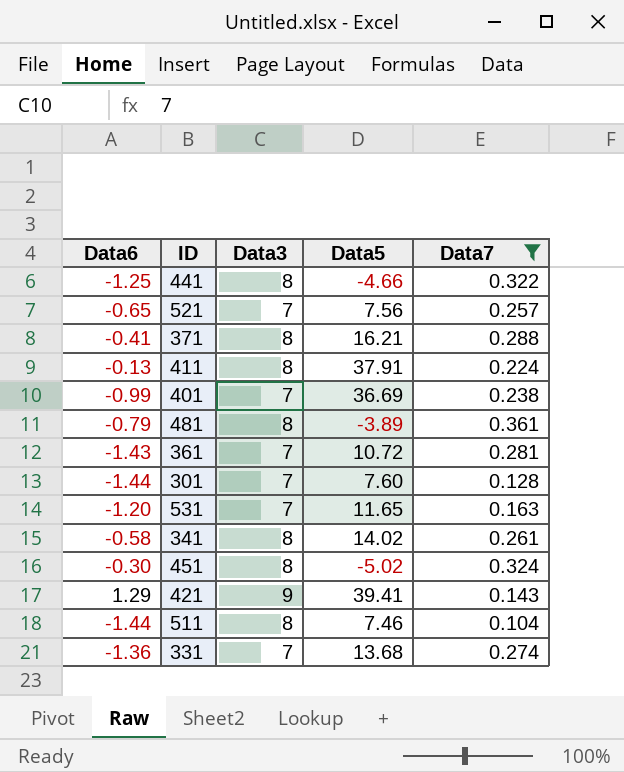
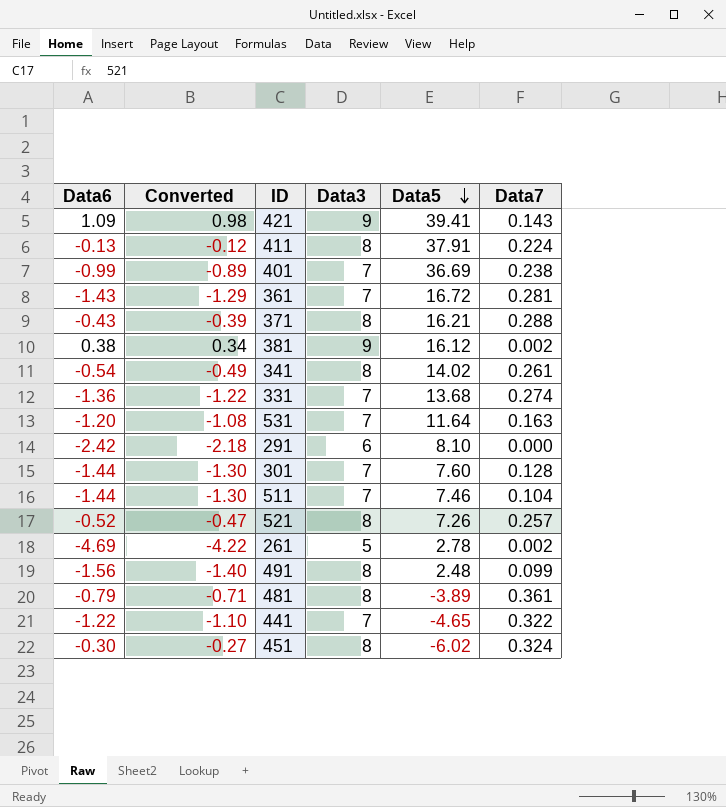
filter: Data7 >= 0.104 -> none
row order: none -> Data5 descending
column Converted | formula: none -> [Data6] * 0.9
421 | Data6: 1.29 -> 1.09
361 | Data5: 10.72 -> 16.72
371 | Data6: -0.41 -> -0.43
341 | Data6: -0.58 -> -0.54
531 | Data5: 11.65 -> 11.64
511 | Data3: 8 -> 7
521 | Data6: -0.65 -> -0.52
521 | Data3: 7 -> 8
521 | Data5: 7.56 -> 7.26
441 | Data6: -1.25 -> -1.22
441 | Data3: 8 -> 7
441 | Data5: -4.66 -> -4.65
451 | Data5: -5.02 -> -6.02

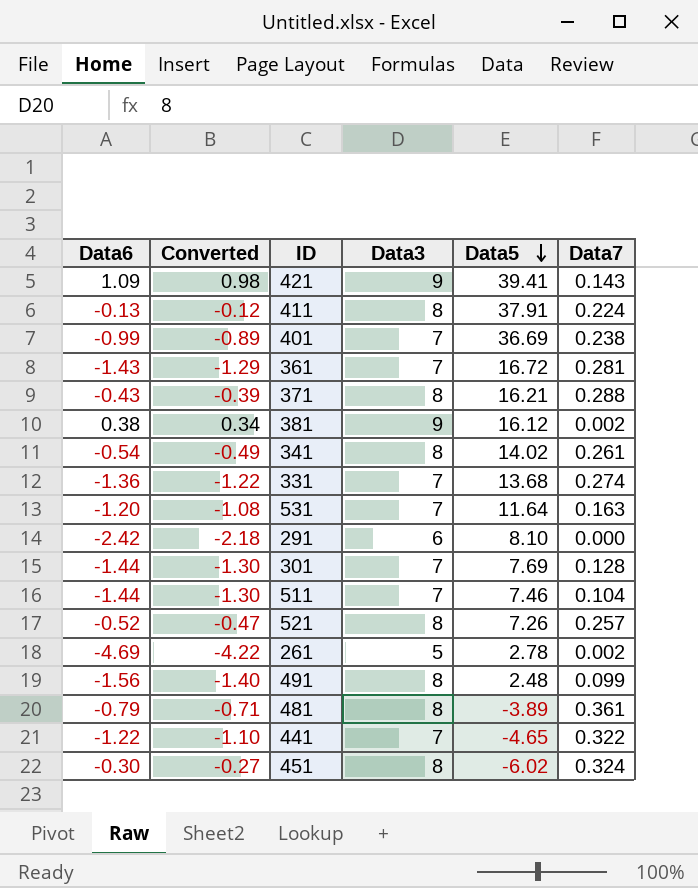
301 | Data5: 7.60 -> 7.69

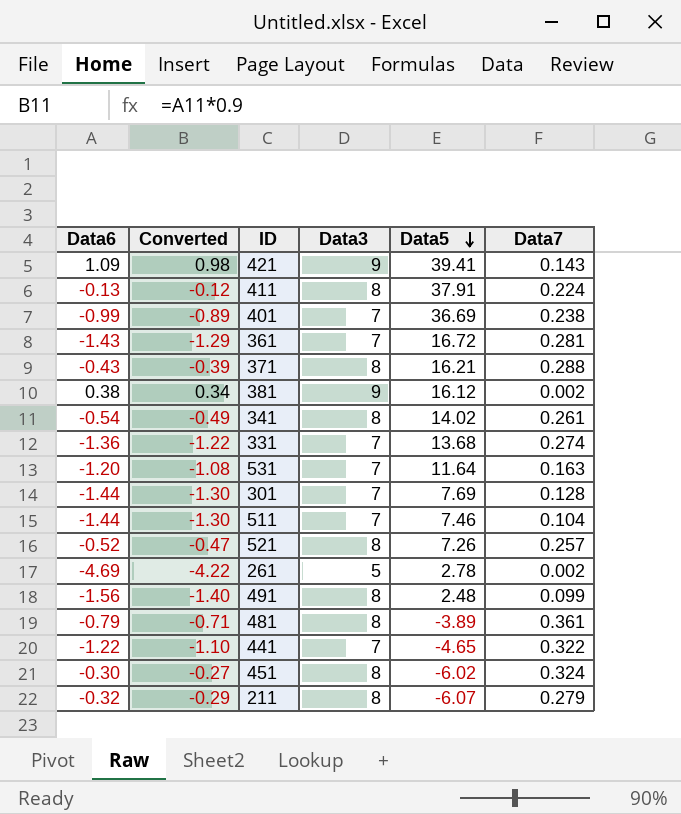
row 291: -2.42 | -2.18 | 6 | 8.10 | 0.000 -> none
row 211: none -> -0.32 | -0.29 | 8 | -6.07 | 0.279

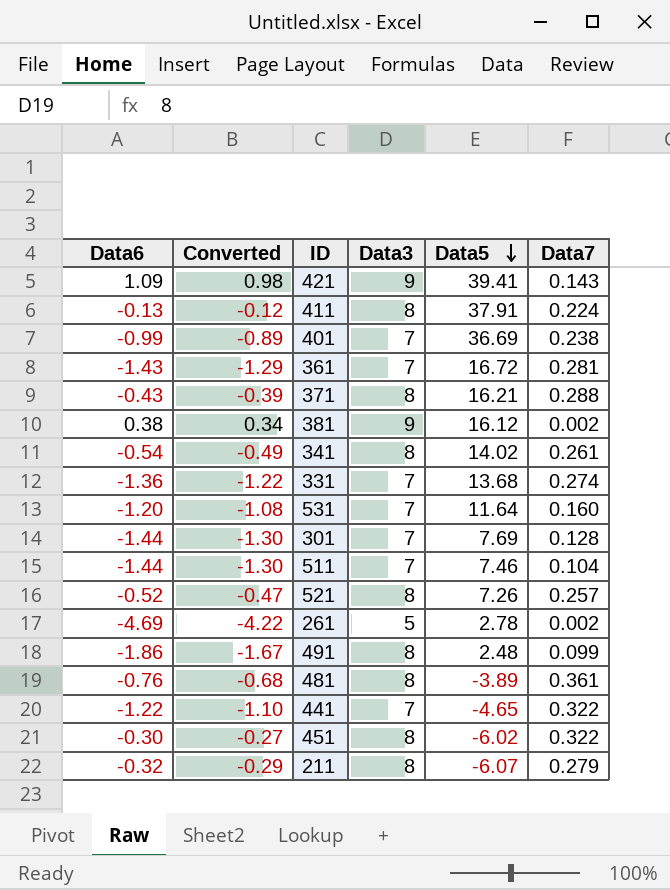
531 | Data7: 0.163 -> 0.160
491 | Data6: -1.56 -> -1.86
491 | Converted: -1.40 -> -1.67
481 | Data6: -0.79 -> -0.76
481 | Converted: -0.71 -> -0.68
451 | Data7: 0.324 -> 0.322

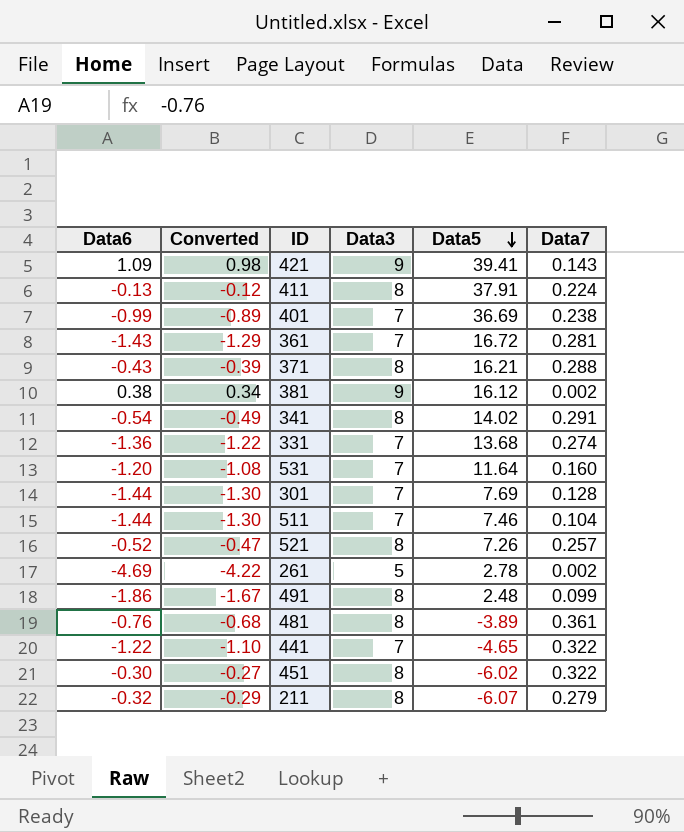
341 | Data7: 0.261 -> 0.291

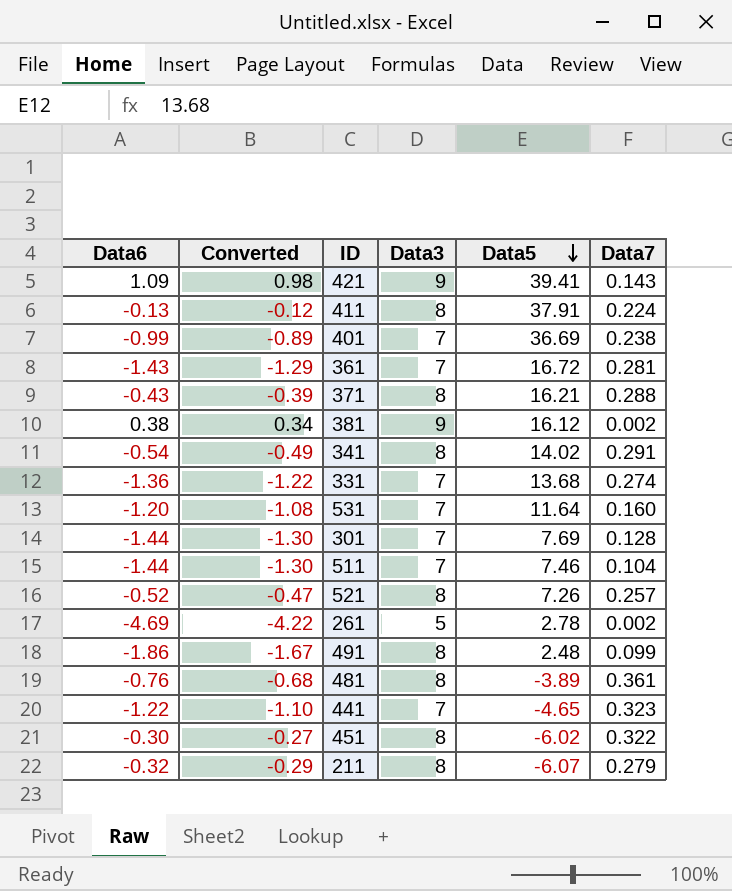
441 | Data7: 0.322 -> 0.323

